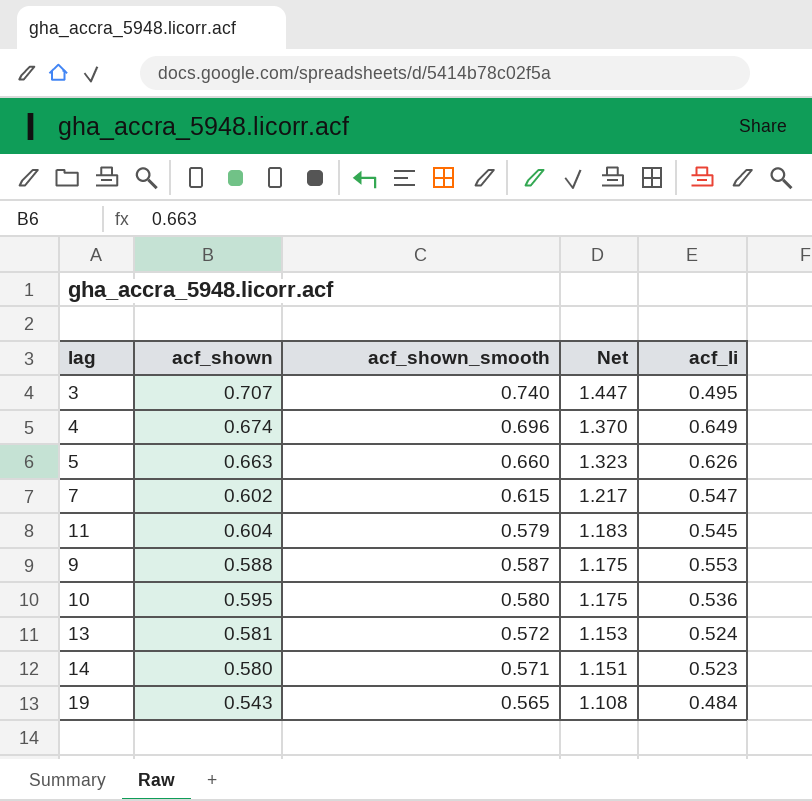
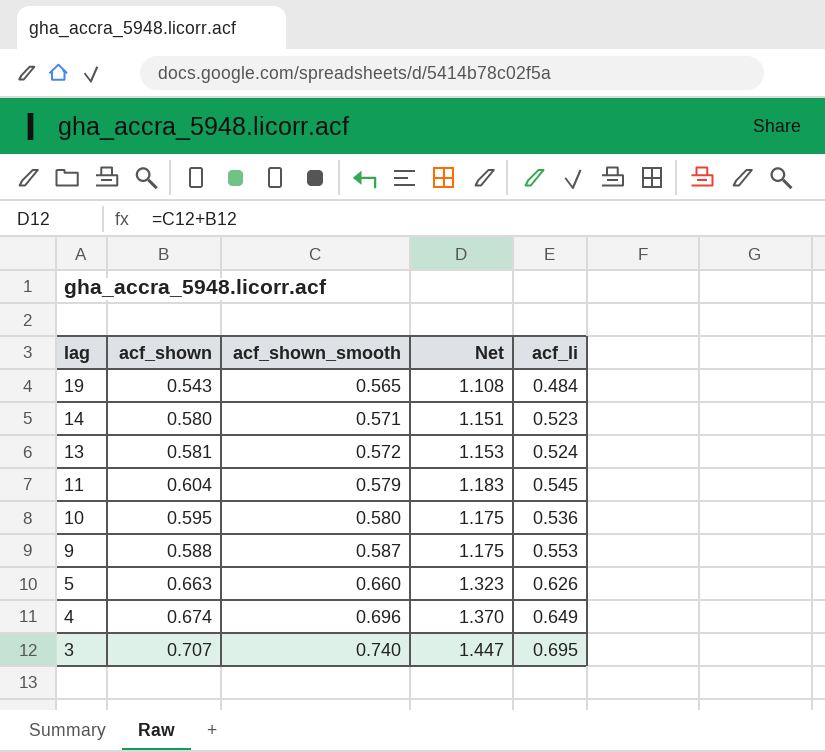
row order: Net descending -> lag descending
row 7: 0.602 | 0.615 | 1.217 | 0.547 -> none
3 | acf_li: 0.495 -> 0.695

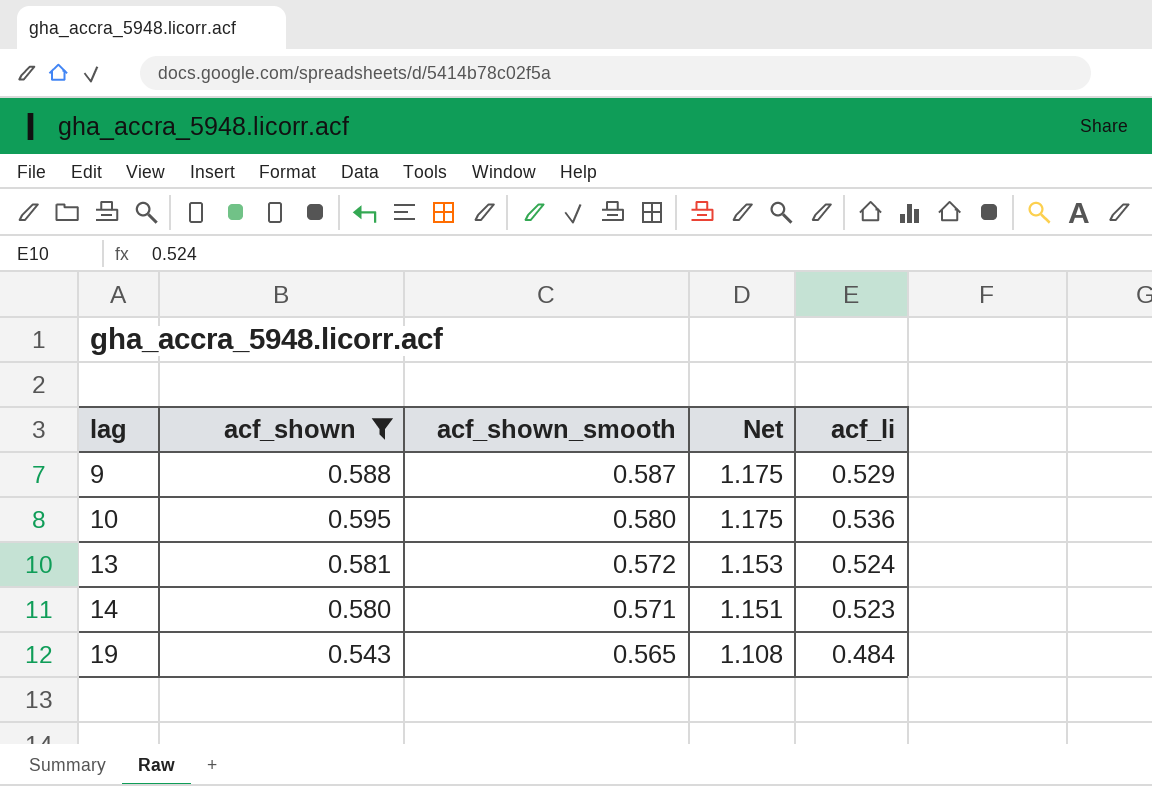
filter: none -> acf_shown <= 0.595
row order: lag descending -> lag ascending
9 | acf_li: 0.553 -> 0.529

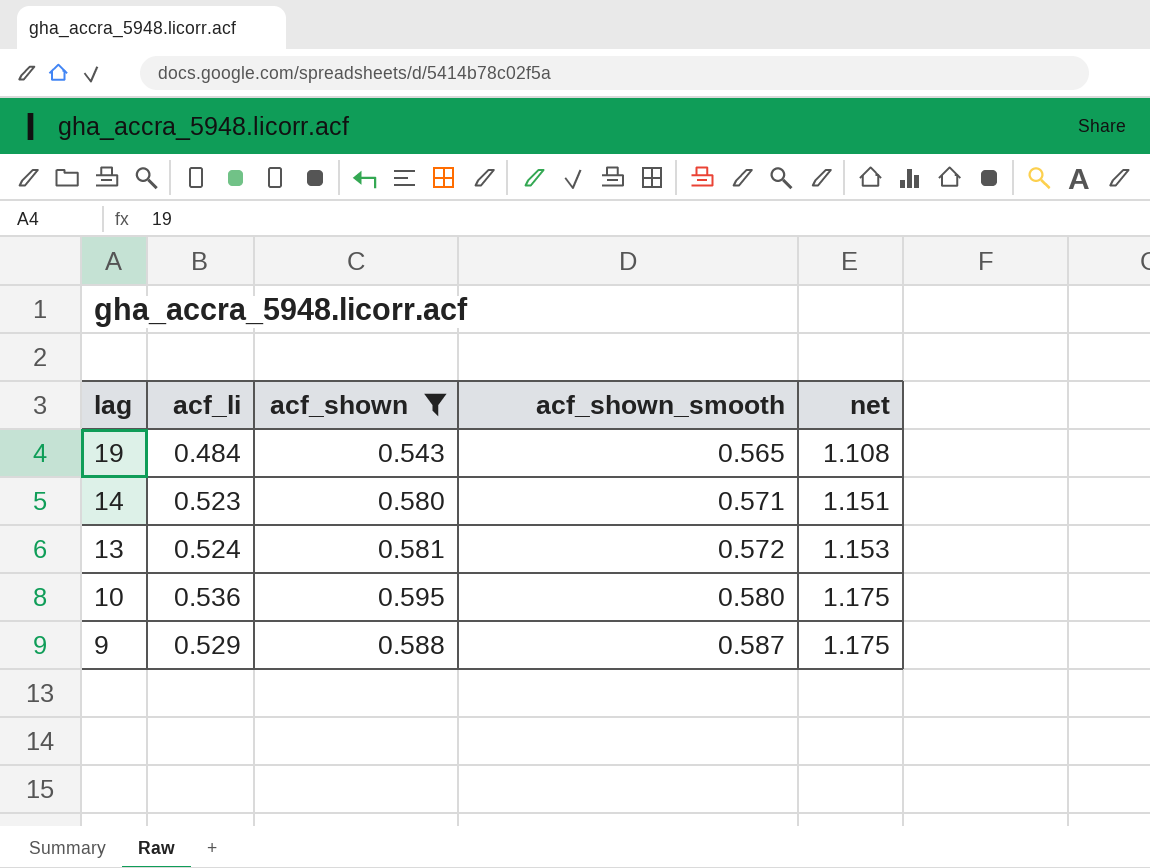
row order: lag ascending -> lag descending
column acf_li | position: 5 -> 2
column name: Net -> net

